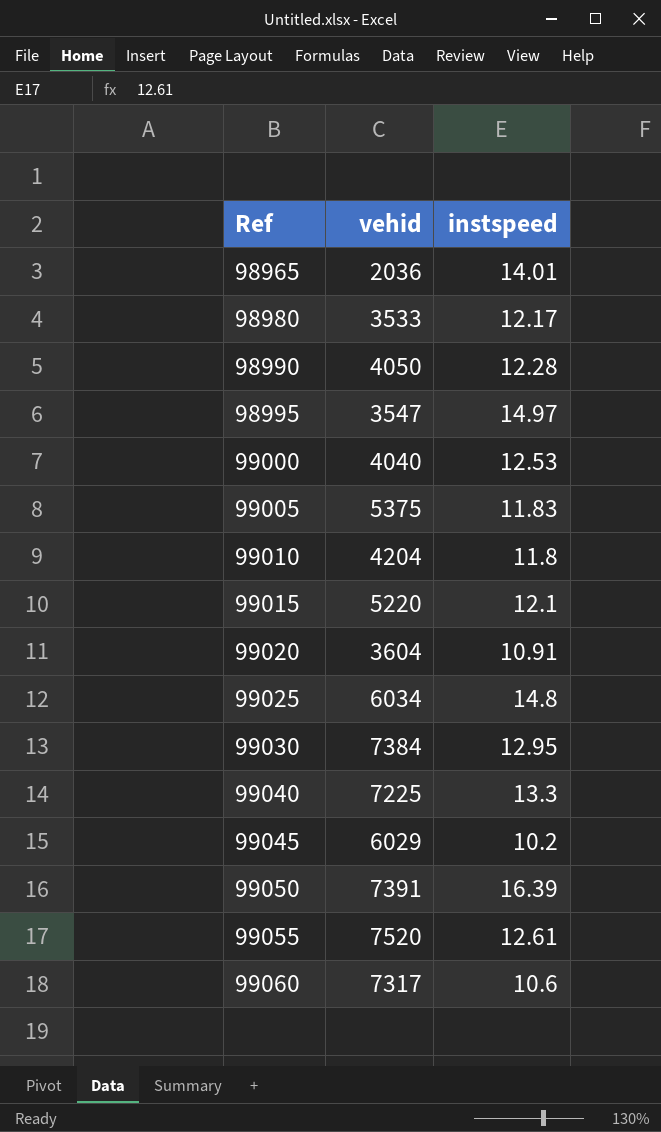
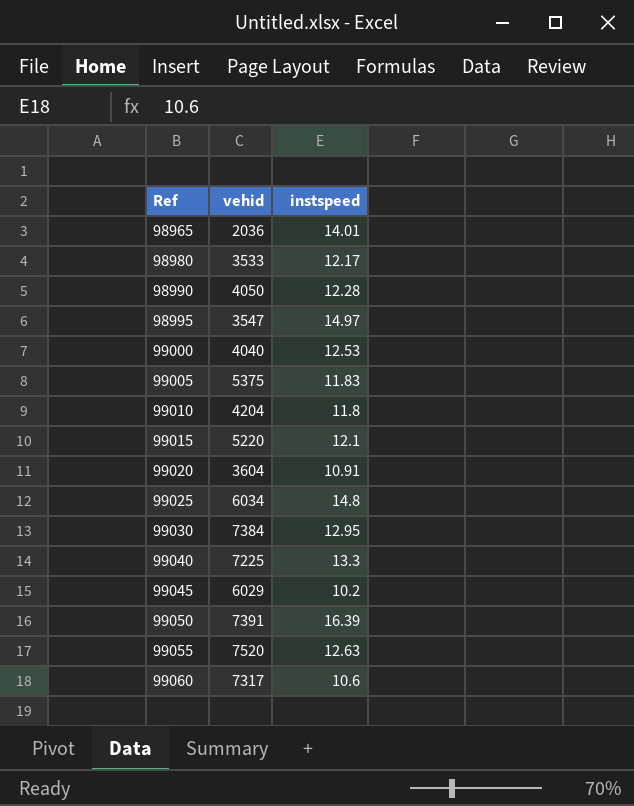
99055 | instspeed: 12.61 -> 12.63

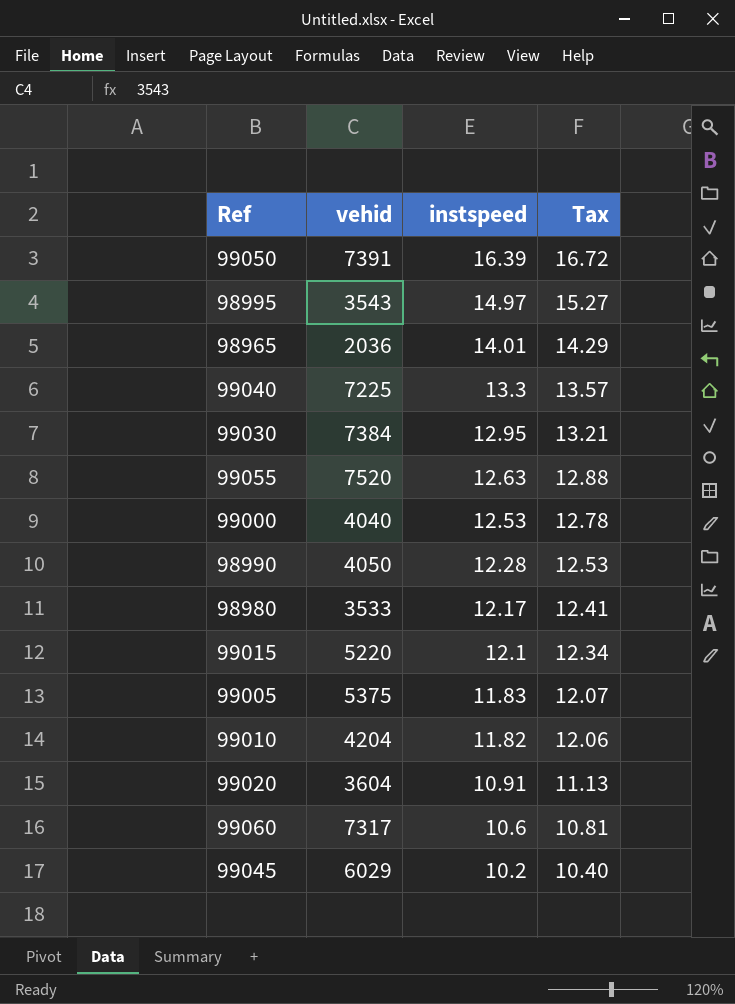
row order: Ref ascending -> instspeed descending
column Tax | formula: none -> [instspeed] * 1.02
row 99025: 6034 | 14.8 -> none
98995 | vehid: 3547 -> 3543
99010 | instspeed: 11.8 -> 11.82

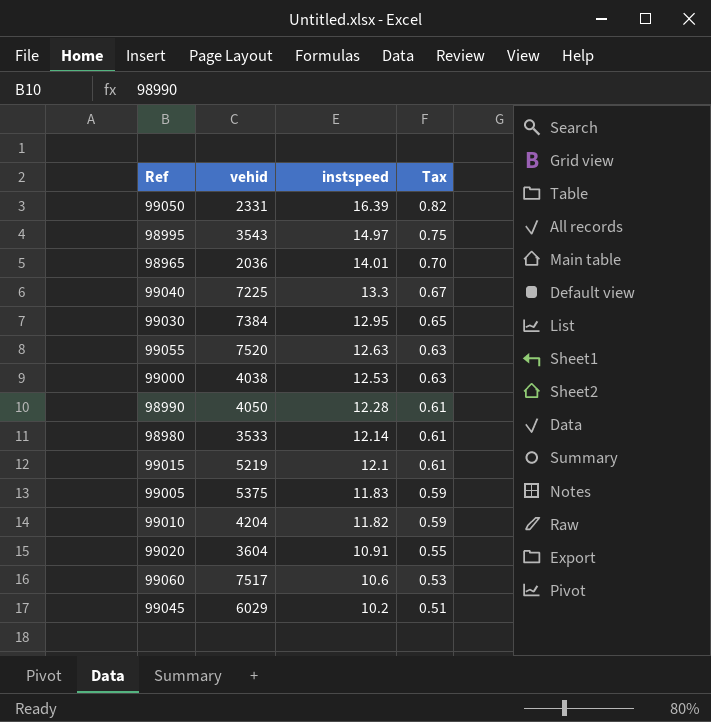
column Tax | formula: [instspeed] * 1.02 -> [instspeed] * 0.05
99050 | vehid: 7391 -> 2331
99000 | vehid: 4040 -> 4038
98980 | instspeed: 12.17 -> 12.14
99015 | vehid: 5220 -> 5219
99060 | vehid: 7317 -> 7517

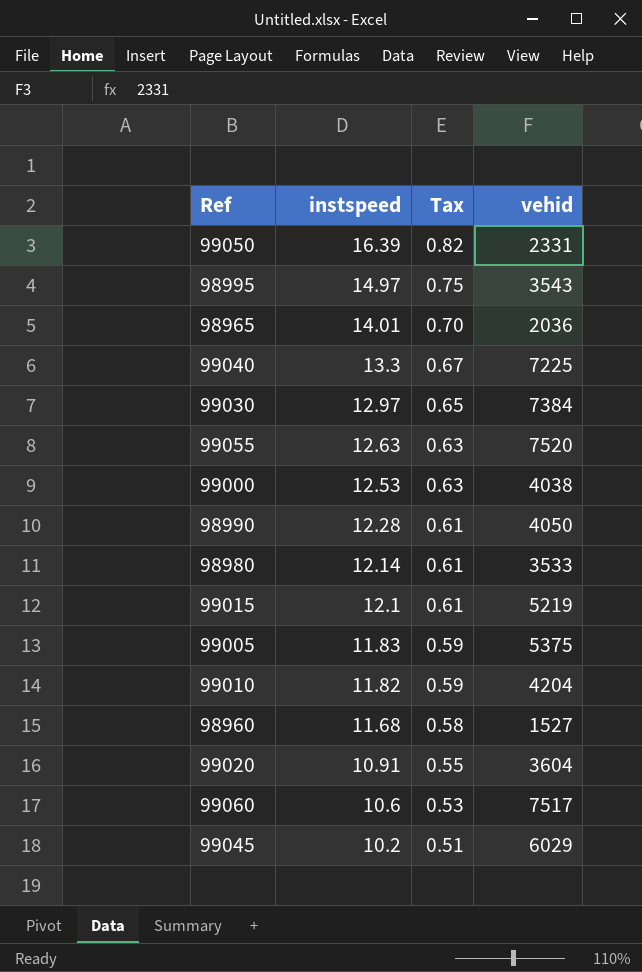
column vehid | position: 2 -> 4
99030 | instspeed: 12.95 -> 12.97
row 98960: none -> 11.68 | 0.58 | 1527

